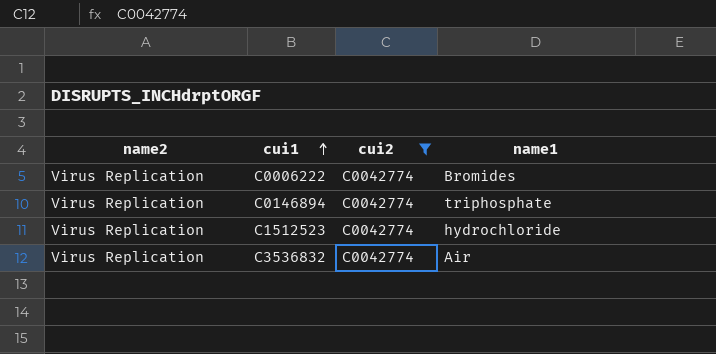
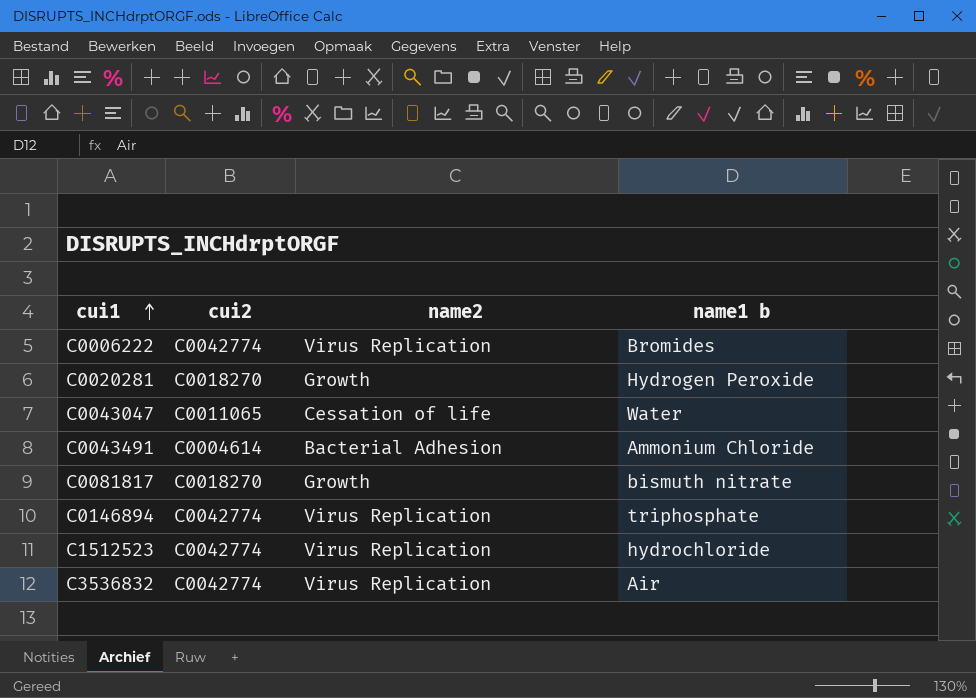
filter: cui2 = C0042774 -> none
column name2 | position: 1 -> 3
column name: name1 -> name1 b

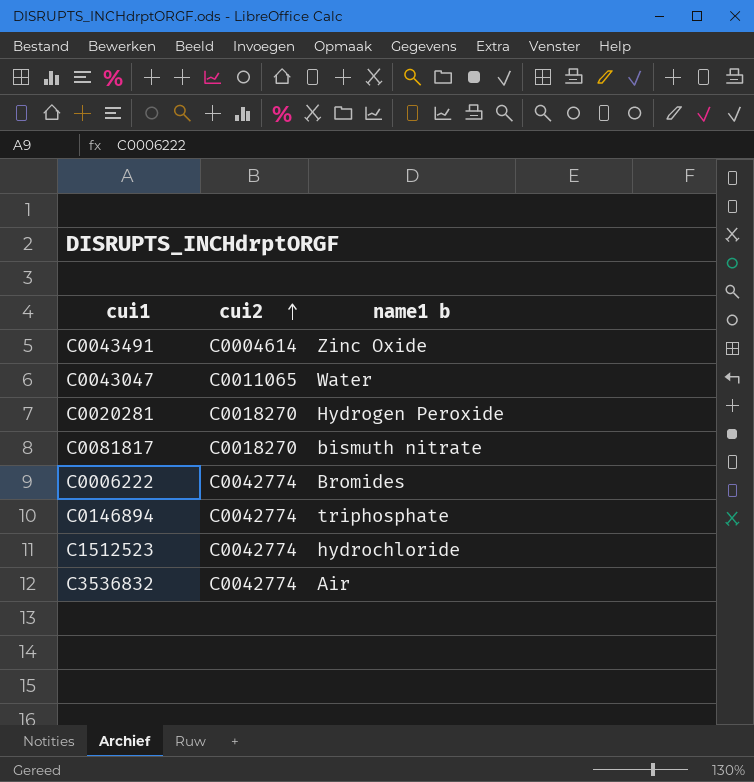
row order: cui1 ascending -> cui2 ascending
column name2 | position: 3 -> none
C0043491 | name1 b: Ammonium Chloride -> Zinc Oxide

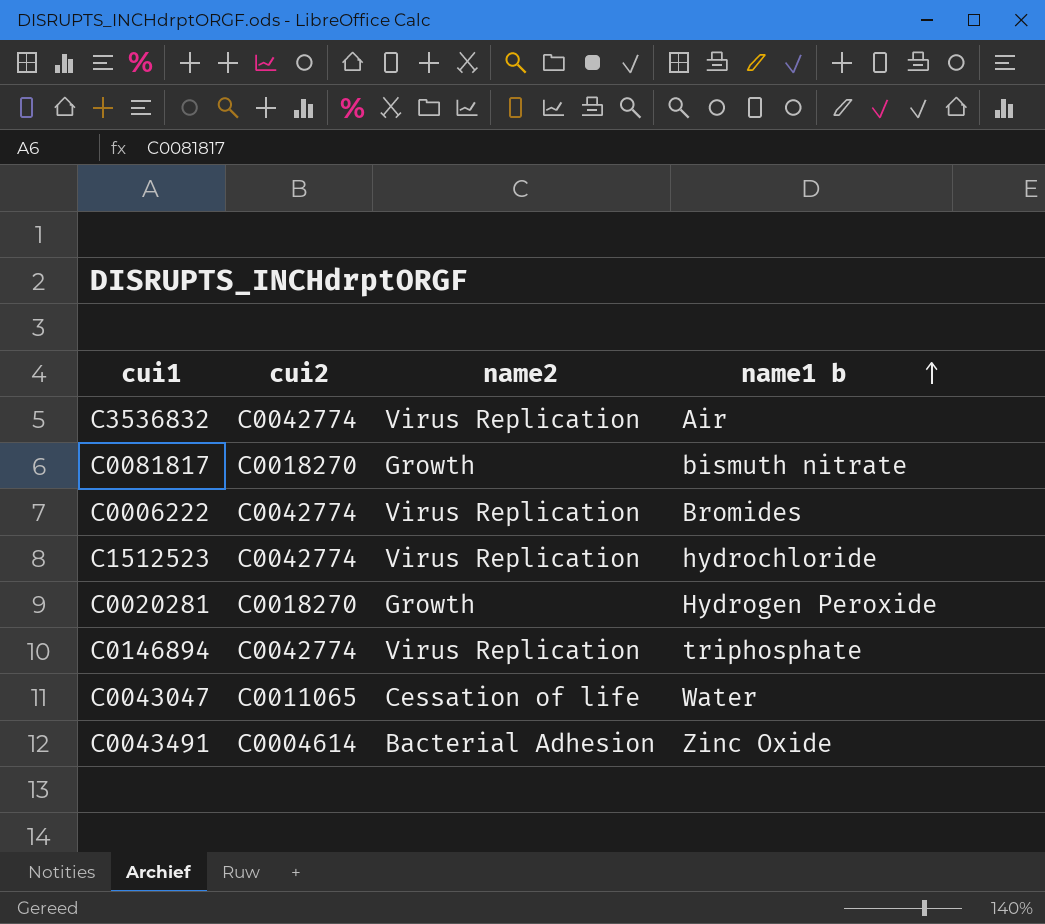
row order: cui2 ascending -> name1 b ascending
column name2 | position: none -> 3

